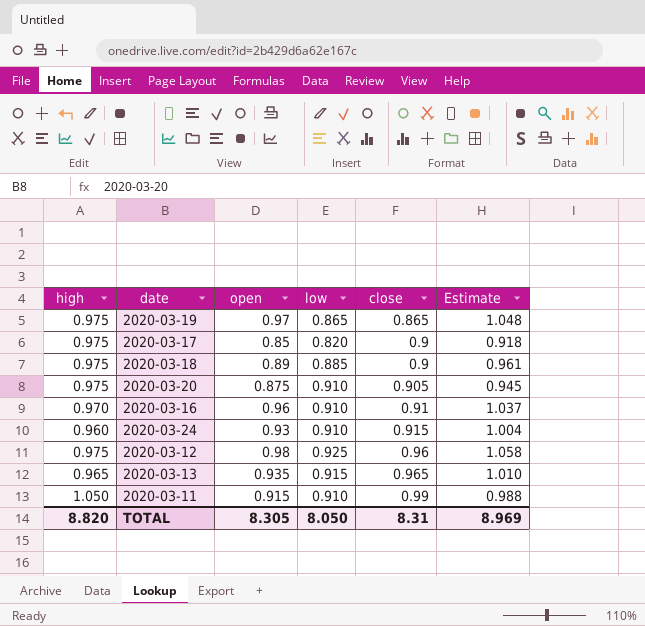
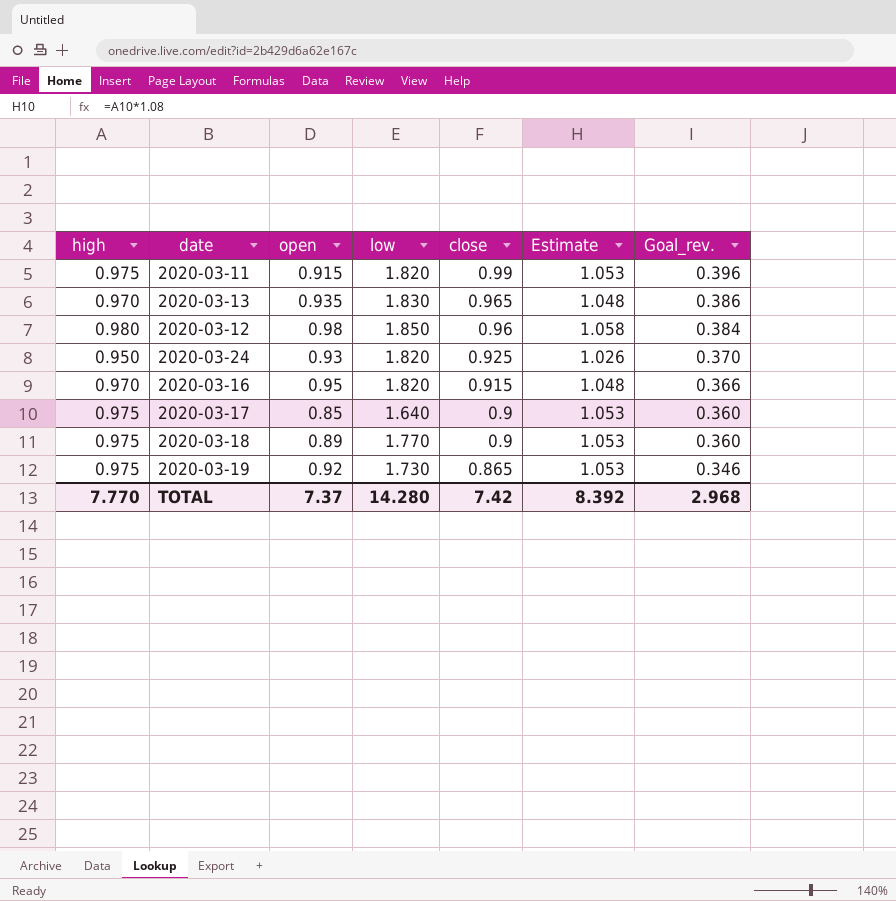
row order: close ascending -> close descending
column Estimate | formula: [open] * 1.08 -> [high] * 1.08
column Goal_rev. | formula: none -> [close] * 0.4
row 2020-03-20: 0.975 | 0.875 | 0.910 | 0.905 | 0.945 -> none
2020-03-11 | high: 1.050 -> 0.975
2020-03-11 | low: 0.910 -> 1.820
2020-03-13 | high: 0.965 -> 0.970
2020-03-13 | low: 0.915 -> 1.830
2020-03-12 | high: 0.975 -> 0.980
2020-03-12 | low: 0.925 -> 1.850
2020-03-24 | high: 0.960 -> 0.950
2020-03-24 | low: 0.910 -> 1.820
2020-03-24 | close: 0.915 -> 0.925
2020-03-16 | open: 0.96 -> 0.95
2020-03-16 | low: 0.910 -> 1.820
2020-03-16 | close: 0.91 -> 0.915
2020-03-17 | low: 0.820 -> 1.640
2020-03-18 | low: 0.885 -> 1.770
2020-03-19 | open: 0.97 -> 0.92
2020-03-19 | low: 0.865 -> 1.730
TOTAL | high: 8.820 -> 7.770
TOTAL | open: 8.305 -> 7.37
TOTAL | low: 8.050 -> 14.280
TOTAL | close: 8.31 -> 7.42
TOTAL | Estimate: 8.969 -> 8.392

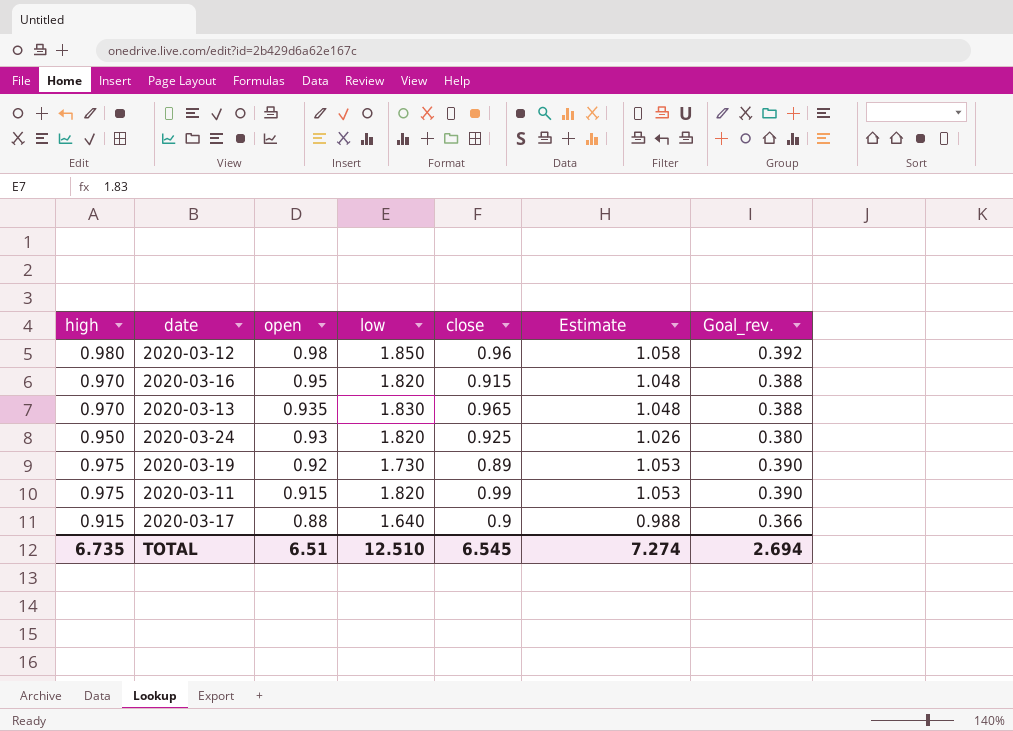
row order: close descending -> open descending
column Goal_rev. | formula: [close] * 0.4 -> [high] * 0.4
row 2020-03-18: 0.975 | 0.89 | 1.770 | 0.9 | 1.053 | 0.360 -> none
2020-03-19 | close: 0.865 -> 0.89
2020-03-17 | high: 0.975 -> 0.915
2020-03-17 | open: 0.85 -> 0.88
2020-03-17 | Estimate: 1.053 -> 0.988
TOTAL | high: 7.770 -> 6.735
TOTAL | open: 7.37 -> 6.51
TOTAL | low: 14.280 -> 12.510
TOTAL | close: 7.42 -> 6.545
TOTAL | Estimate: 8.392 -> 7.274
TOTAL | Goal_rev.: 2.968 -> 2.694

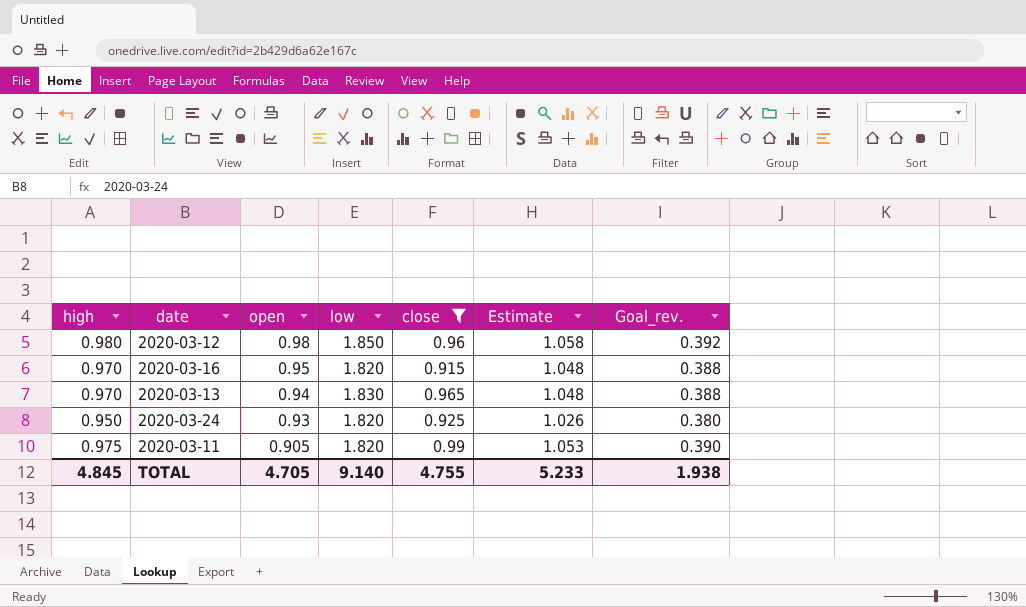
filter: none -> close >= 0.915
2020-03-13 | open: 0.935 -> 0.94
2020-03-11 | open: 0.915 -> 0.905
TOTAL | high: 6.735 -> 4.845
TOTAL | open: 6.51 -> 4.705
TOTAL | low: 12.510 -> 9.140
TOTAL | close: 6.545 -> 4.755
TOTAL | Estimate: 7.274 -> 5.233
TOTAL | Goal_rev.: 2.694 -> 1.938

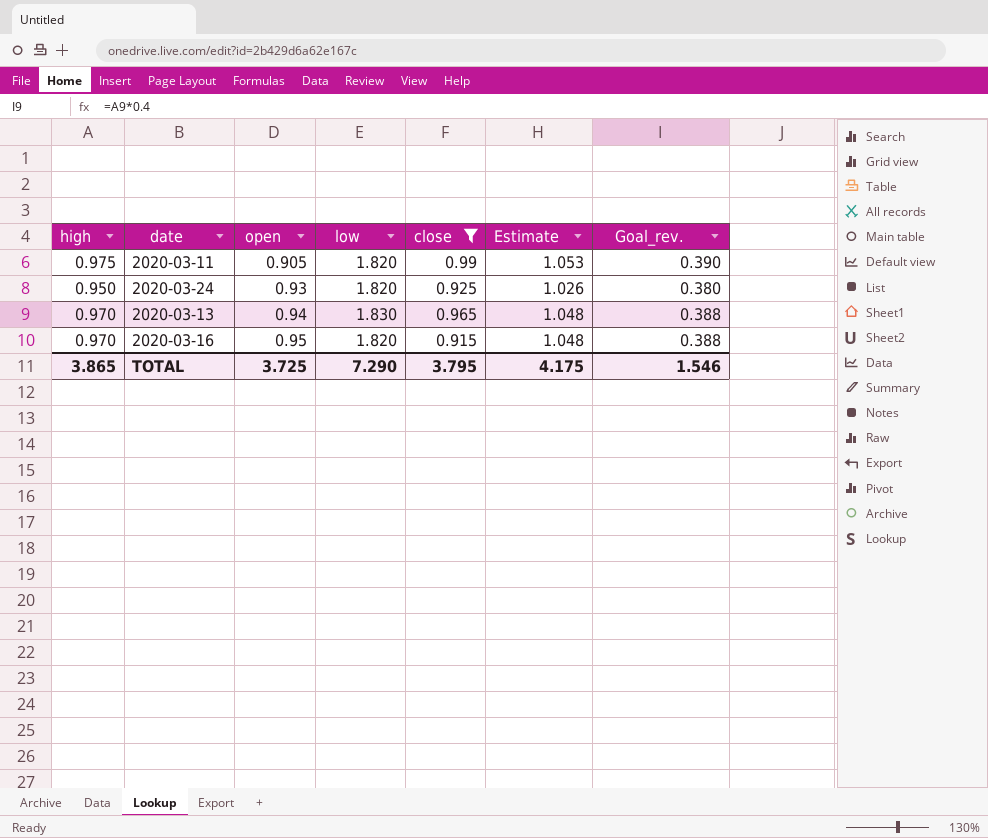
row order: open descending -> open ascending
row 2020-03-12: 0.980 | 0.98 | 1.850 | 0.96 | 1.058 | 0.392 -> none
TOTAL | high: 4.845 -> 3.865
TOTAL | open: 4.705 -> 3.725
TOTAL | low: 9.140 -> 7.290
TOTAL | close: 4.755 -> 3.795
TOTAL | Estimate: 5.233 -> 4.175
TOTAL | Goal_rev.: 1.938 -> 1.546

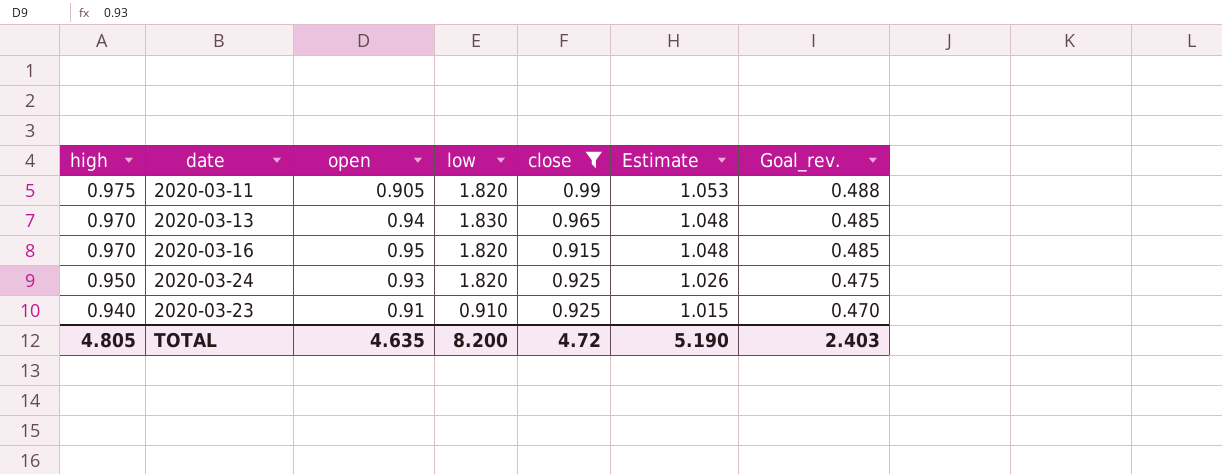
row order: open ascending -> high descending
column Goal_rev. | formula: [high] * 0.4 -> [high] * 0.5
row 2020-03-23: none -> 0.940 | 0.91 | 0.910 | 0.925 | 1.015 | 0.470
TOTAL | high: 3.865 -> 4.805
TOTAL | open: 3.725 -> 4.635
TOTAL | low: 7.290 -> 8.200
TOTAL | close: 3.795 -> 4.72
TOTAL | Estimate: 4.175 -> 5.190
TOTAL | Goal_rev.: 1.546 -> 2.403

